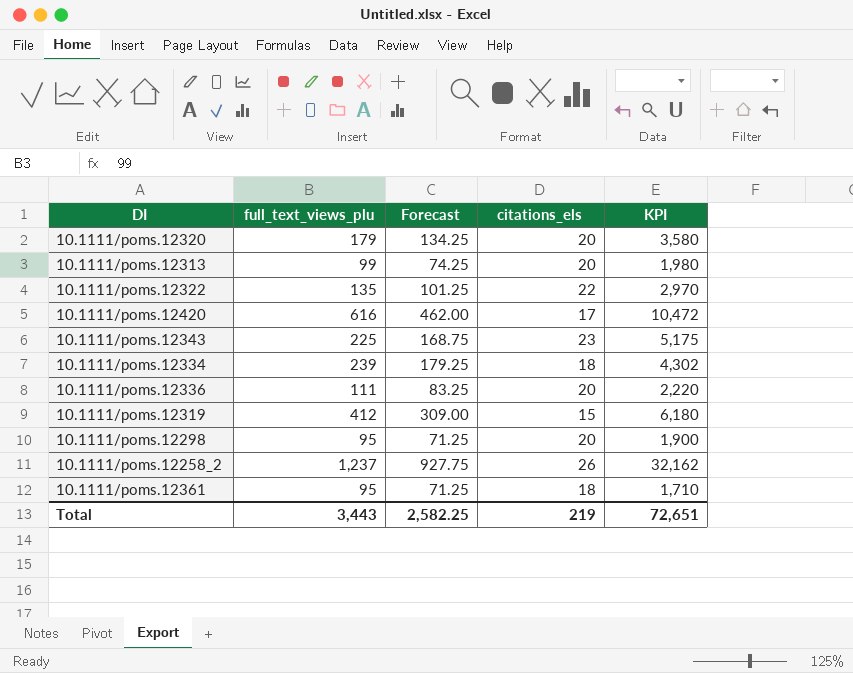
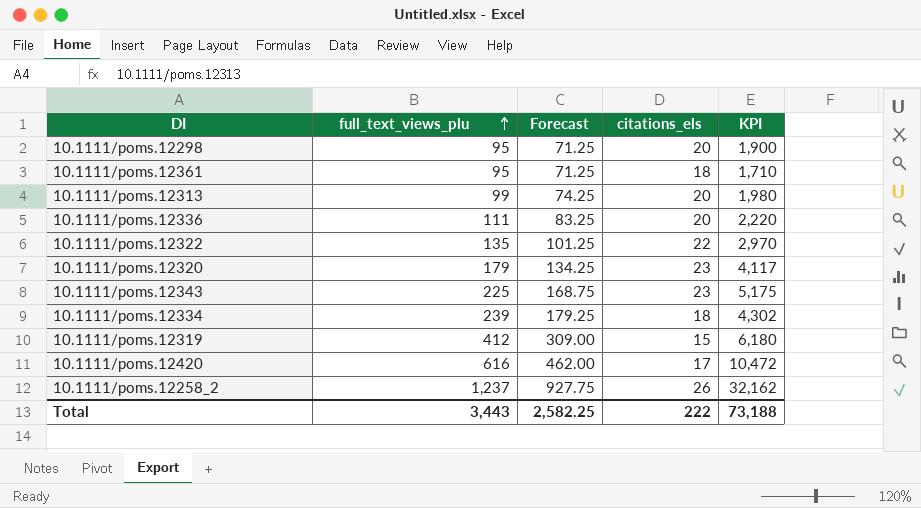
row order: none -> full_text_views_plu ascending
10.1111/poms.12320 | citations_els: 20 -> 23
10.1111/poms.12320 | KPI: 3,580 -> 4,117
Total | citations_els: 219 -> 222
Total | KPI: 72,651 -> 73,188

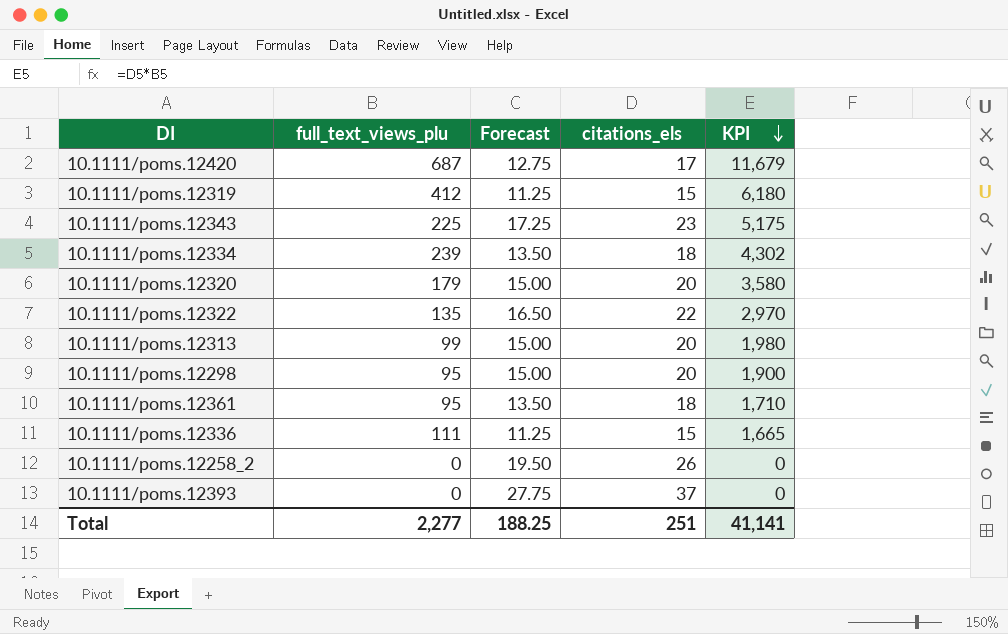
row order: full_text_views_plu ascending -> KPI descending
column Forecast | formula: [full_text_views_plu] * 0.75 -> [citations_els] * 0.75
10.1111/poms.12420 | full_text_views_plu: 616 -> 687
10.1111/poms.12420 | KPI: 10,472 -> 11,679
10.1111/poms.12320 | citations_els: 23 -> 20
10.1111/poms.12320 | KPI: 4,117 -> 3,580
10.1111/poms.12336 | citations_els: 20 -> 15
10.1111/poms.12336 | KPI: 2,220 -> 1,665
10.1111/poms.12258_2 | full_text_views_plu: 1,237 -> 0
10.1111/poms.12258_2 | KPI: 32,162 -> 0
row 10.1111/poms.12393: none -> 0 | 27.75 | 37 | 0
Total | full_text_views_plu: 3,443 -> 2,277
Total | Forecast: 2,582.25 -> 188.25
Total | citations_els: 222 -> 251
Total | KPI: 73,188 -> 41,141

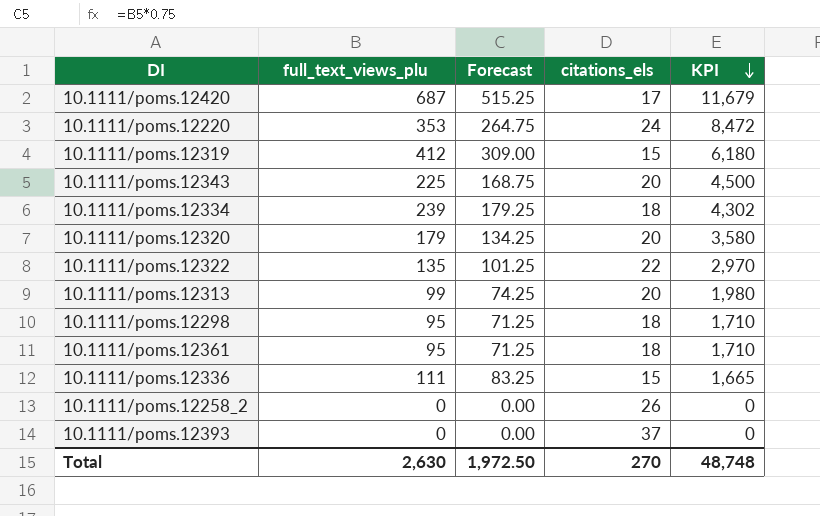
column Forecast | formula: [citations_els] * 0.75 -> [full_text_views_plu] * 0.75
row 10.1111/poms.12220: none -> 353 | 264.75 | 24 | 8,472
10.1111/poms.12343 | citations_els: 23 -> 20
10.1111/poms.12343 | KPI: 5,175 -> 4,500
10.1111/poms.12298 | citations_els: 20 -> 18
10.1111/poms.12298 | KPI: 1,900 -> 1,710
Total | full_text_views_plu: 2,277 -> 2,630
Total | Forecast: 188.25 -> 1,972.50
Total | citations_els: 251 -> 270
Total | KPI: 41,141 -> 48,748

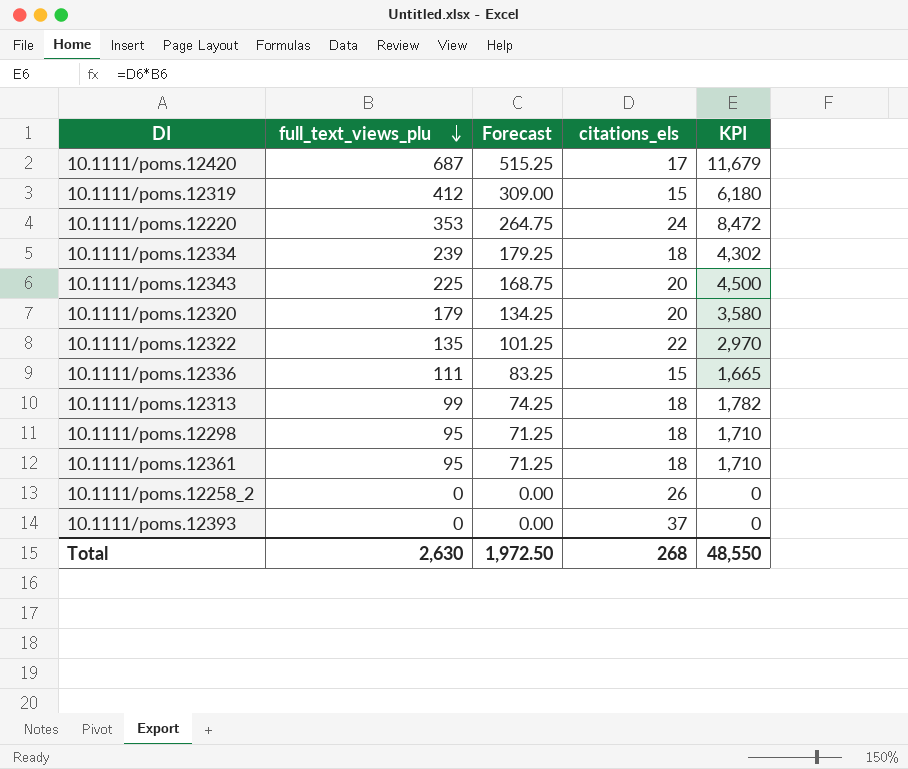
row order: KPI descending -> full_text_views_plu descending
10.1111/poms.12313 | citations_els: 20 -> 18
10.1111/poms.12313 | KPI: 1,980 -> 1,782
Total | citations_els: 270 -> 268
Total | KPI: 48,748 -> 48,550

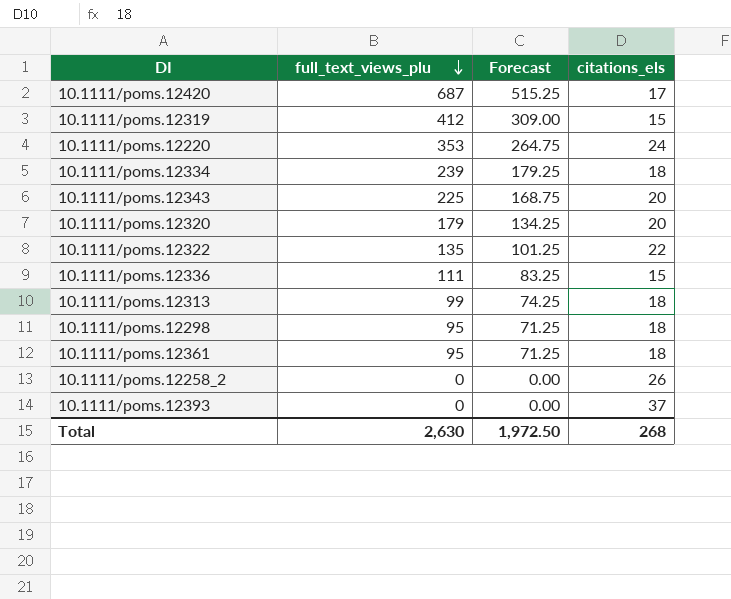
column KPI | formula: [full_text_views_plu] * [citations_els] -> none

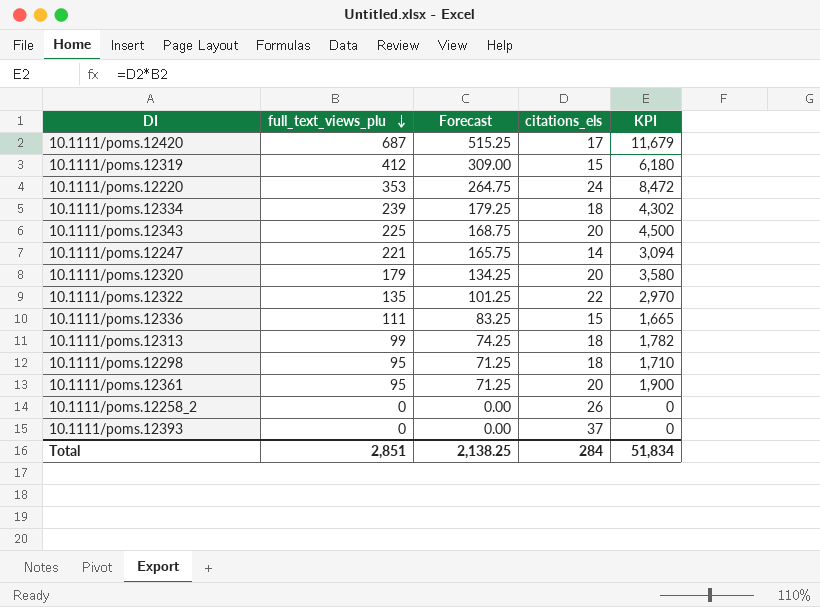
column KPI | formula: none -> [full_text_views_plu] * [citations_els]
row 10.1111/poms.12247: none -> 221 | 165.75 | 14 | 3,094
10.1111/poms.12361 | citations_els: 18 -> 20
Total | full_text_views_plu: 2,630 -> 2,851
Total | Forecast: 1,972.50 -> 2,138.25
Total | citations_els: 268 -> 284

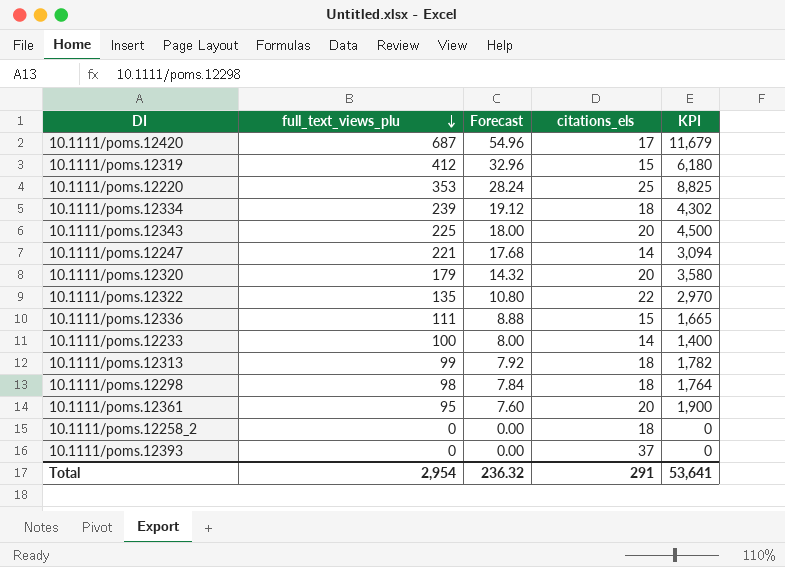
column Forecast | formula: [full_text_views_plu] * 0.75 -> [full_text_views_plu] * 0.08
10.1111/poms.12220 | citations_els: 24 -> 25
10.1111/poms.12220 | KPI: 8,472 -> 8,825
row 10.1111/poms.12233: none -> 100 | 8.00 | 14 | 1,400
10.1111/poms.12298 | full_text_views_plu: 95 -> 98
10.1111/poms.12298 | KPI: 1,710 -> 1,764
10.1111/poms.12258_2 | citations_els: 26 -> 18
Total | full_text_views_plu: 2,851 -> 2,954
Total | Forecast: 2,138.25 -> 236.32
Total | citations_els: 284 -> 291
Total | KPI: 51,834 -> 53,641

